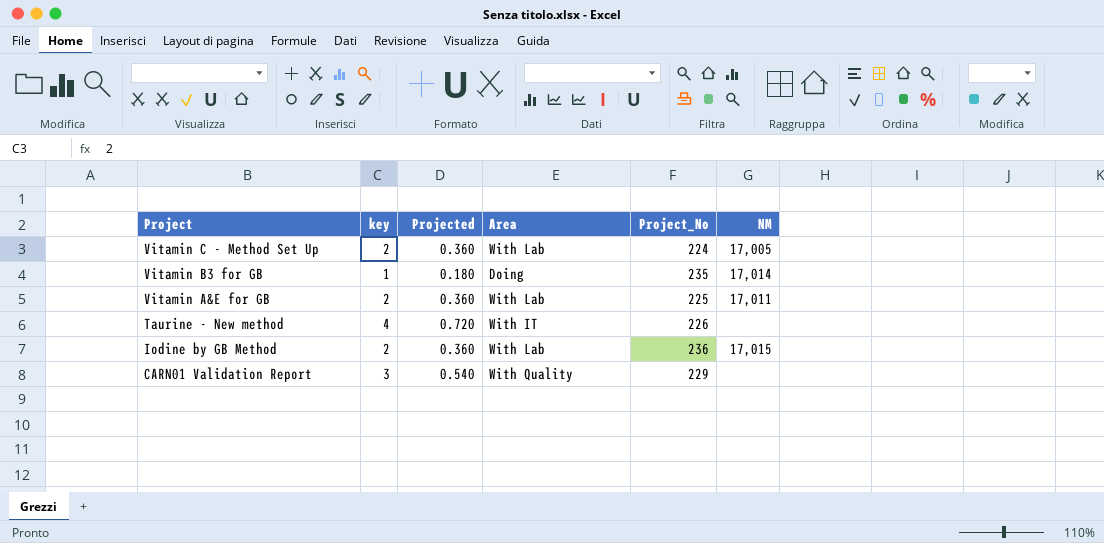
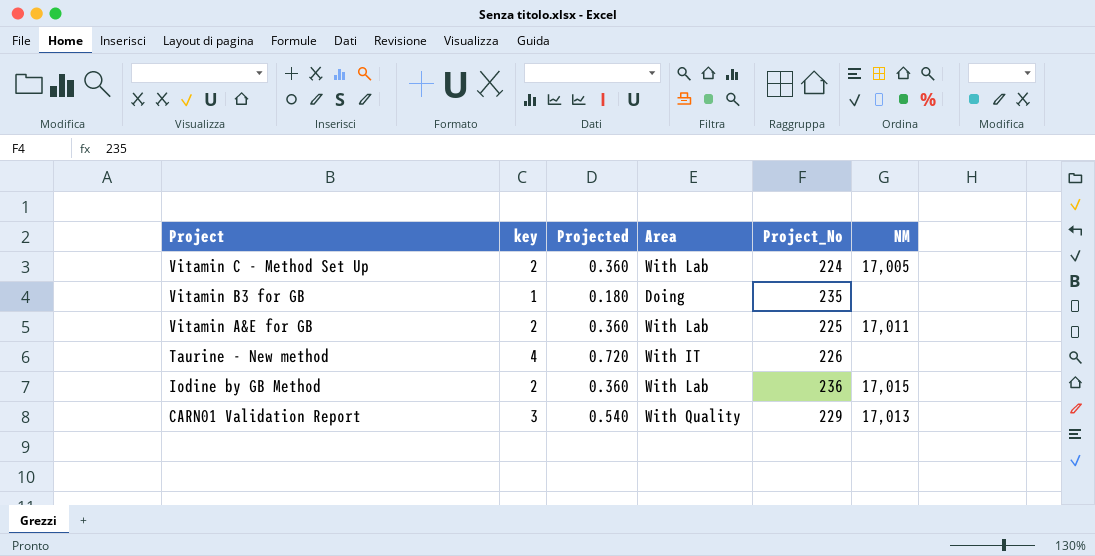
Vitamin B3 for GB | NM: 17,014 -> none
CARN01 Validation Report | NM: none -> 17,013

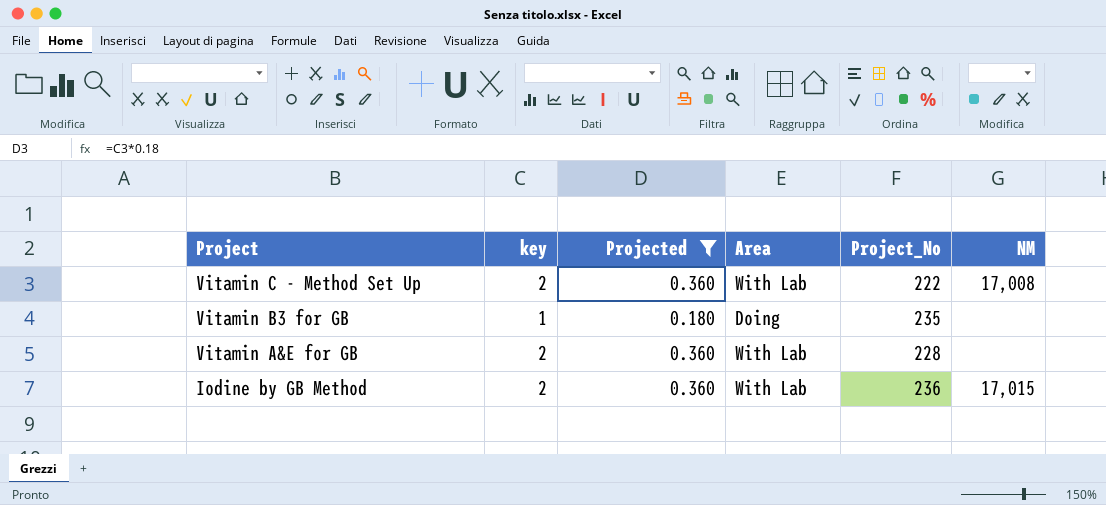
filter: none -> Projected <= 0.360
Vitamin C - Method Set Up | Project_No: 224 -> 222
Vitamin C - Method Set Up | NM: 17,005 -> 17,008
Vitamin A&E for GB | Project_No: 225 -> 228
Vitamin A&E for GB | NM: 17,011 -> none

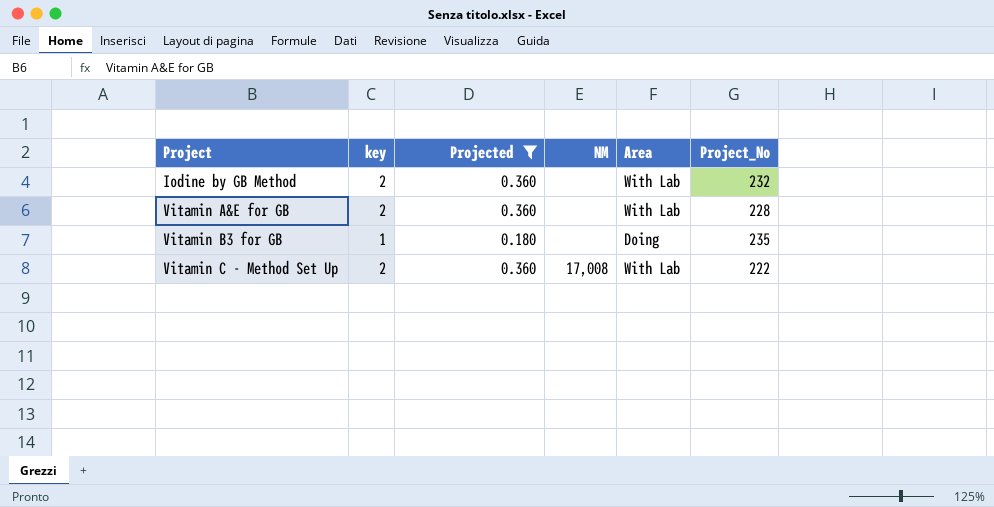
row order: Project descending -> Project ascending
column NM | position: 6 -> 4
Iodine by GB Method | NM: 17,015 -> none
Iodine by GB Method | Project_No: 236 -> 232

